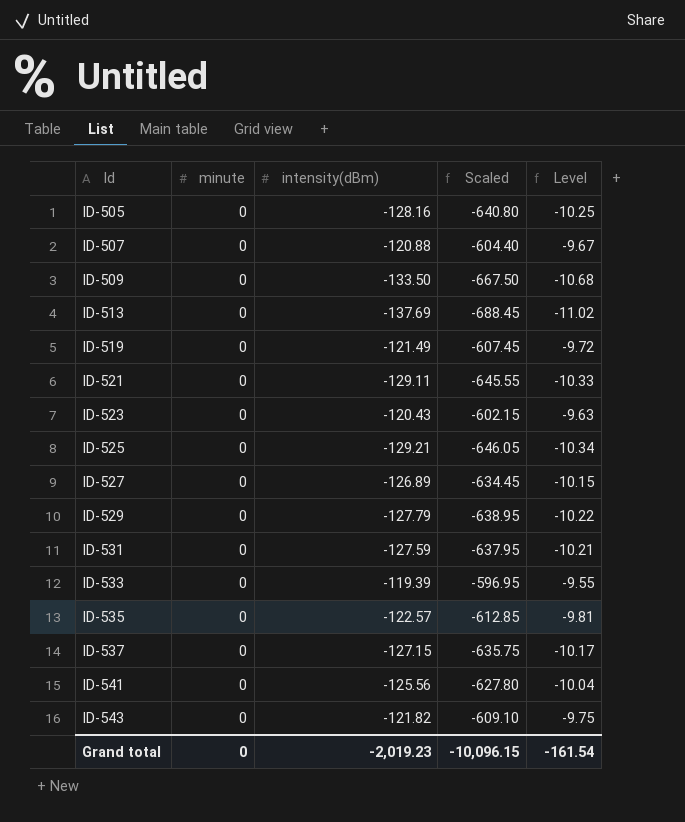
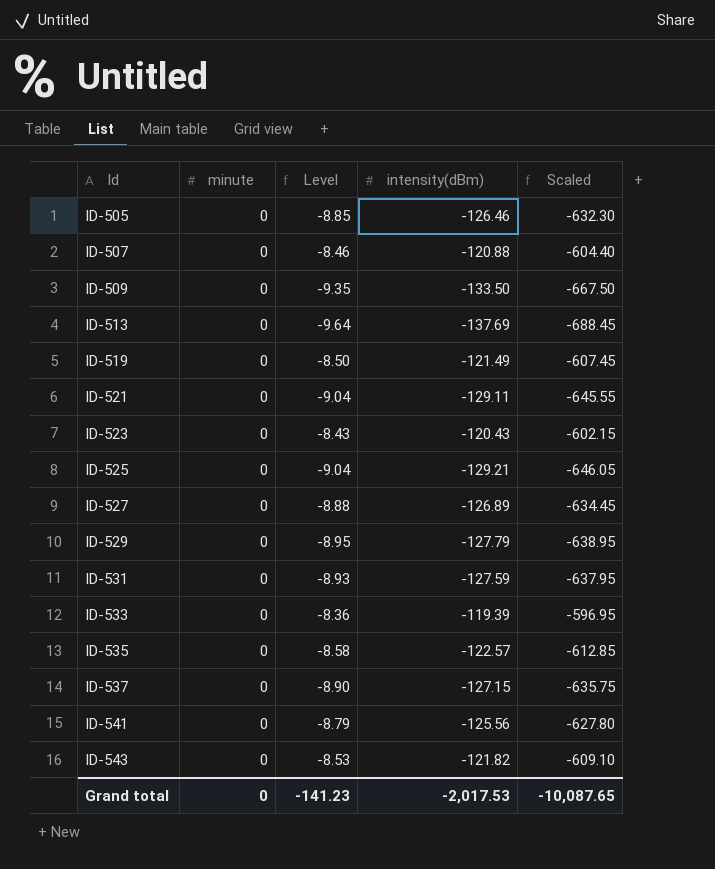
column Level | formula: [intensity(dBm)] * 0.08 -> [intensity(dBm)] * 0.07
column Level | position: 5 -> 3
ID-505 | intensity(dBm): -128.16 -> -126.46
ID-505 | Scaled: -640.80 -> -632.30
Grand total | Level: -161.54 -> -141.23
Grand total | intensity(dBm): -2,019.23 -> -2,017.53
Grand total | Scaled: -10,096.15 -> -10,087.65

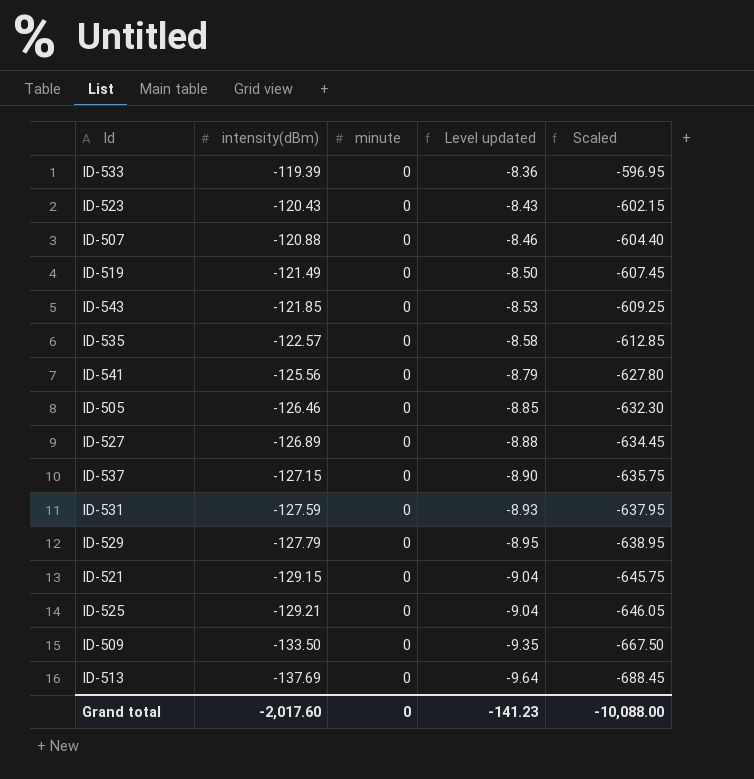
row order: Id ascending -> intensity(dBm) descending
column intensity(dBm) | position: 4 -> 2
column name: Level -> Level updated
ID-543 | intensity(dBm): -121.82 -> -121.85
ID-543 | Scaled: -609.10 -> -609.25
ID-521 | intensity(dBm): -129.11 -> -129.15
ID-521 | Scaled: -645.55 -> -645.75
Grand total | intensity(dBm): -2,017.53 -> -2,017.60
Grand total | Scaled: -10,087.65 -> -10,088.00

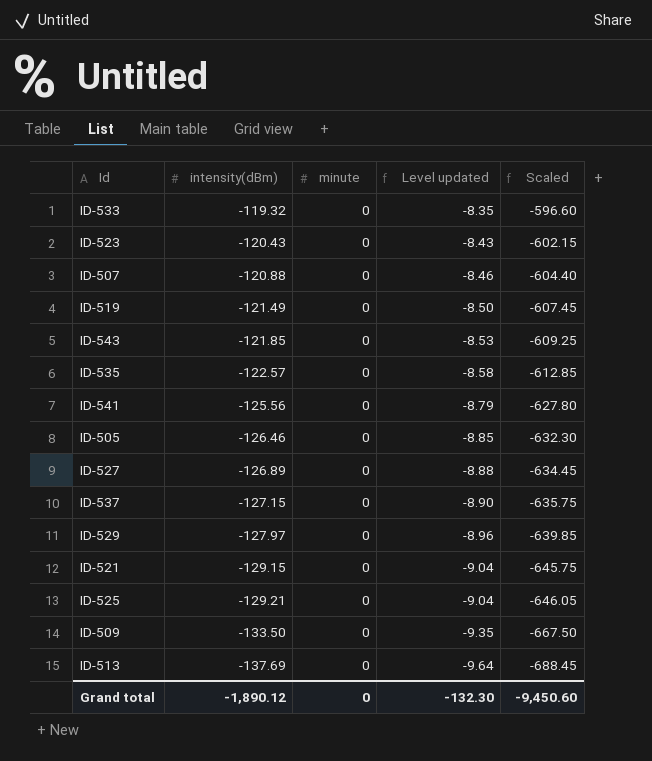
row ID-531: -127.59 | 0 | -8.93 | -637.95 -> none
ID-533 | intensity(dBm): -119.39 -> -119.32
ID-533 | Level updated: -8.36 -> -8.35
ID-533 | Scaled: -596.95 -> -596.60
ID-529 | intensity(dBm): -127.79 -> -127.97
ID-529 | Level updated: -8.95 -> -8.96
ID-529 | Scaled: -638.95 -> -639.85
Grand total | intensity(dBm): -2,017.60 -> -1,890.12
Grand total | Level updated: -141.23 -> -132.30
Grand total | Scaled: -10,088.00 -> -9,450.60

